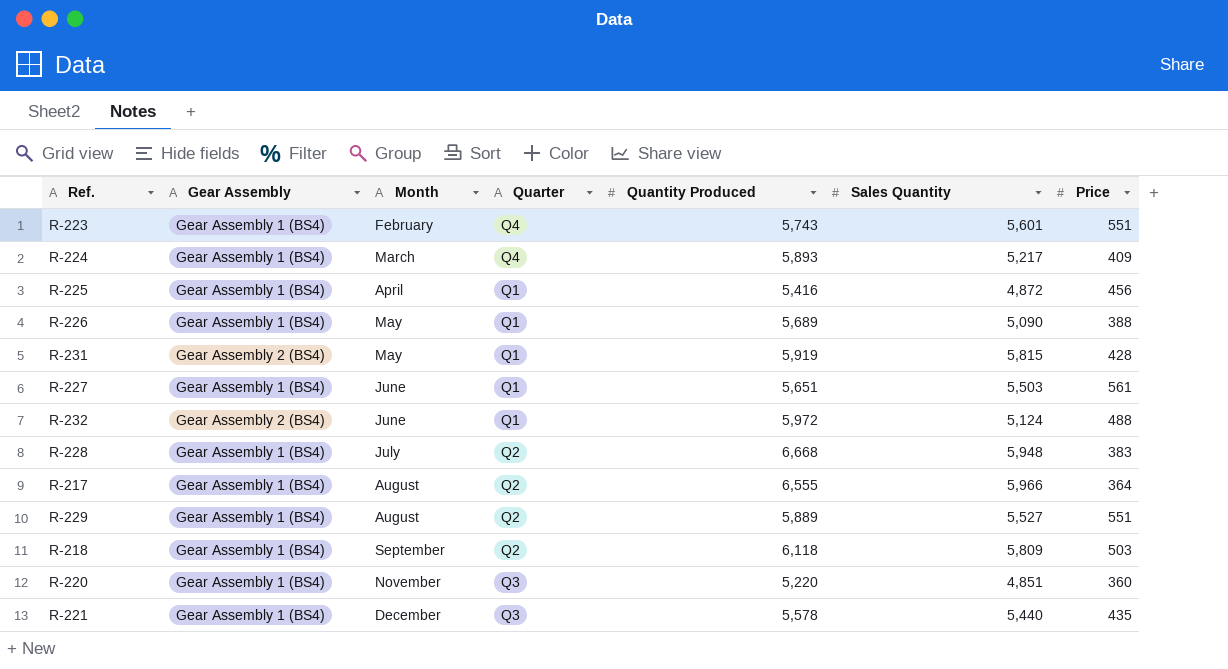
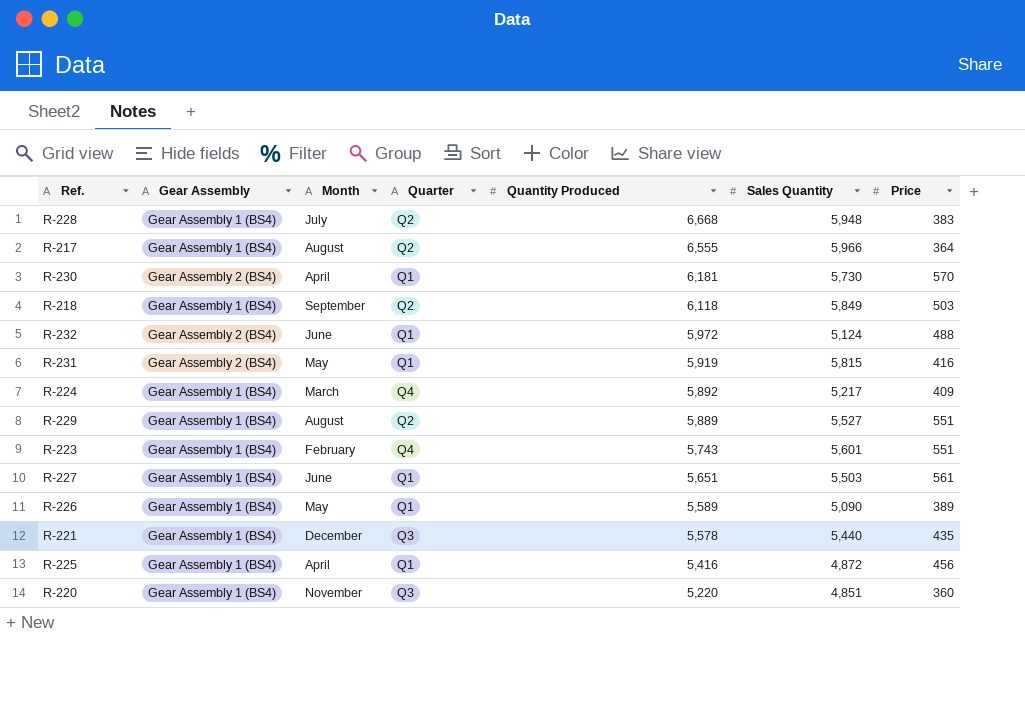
row order: Month ascending -> Quantity Produced descending
row R-230: none -> Gear Assembly 2 (BS4) | April | Q1 | 6,181 | 5,730 | 570
R-218 | Sales Quantity: 5,809 -> 5,849
R-231 | Price: 428 -> 416
R-224 | Quantity Produced: 5,893 -> 5,892
R-226 | Quantity Produced: 5,689 -> 5,589
R-226 | Price: 388 -> 389

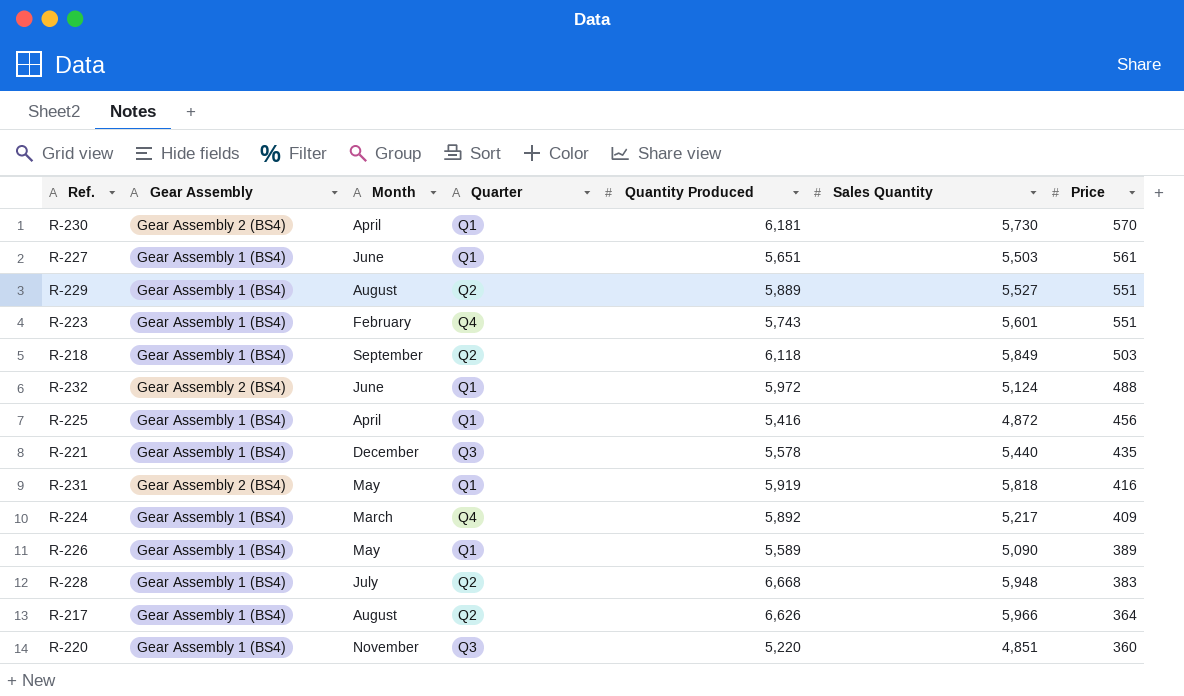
row order: Quantity Produced descending -> Price descending
R-231 | Sales Quantity: 5,815 -> 5,818
R-217 | Quantity Produced: 6,555 -> 6,626

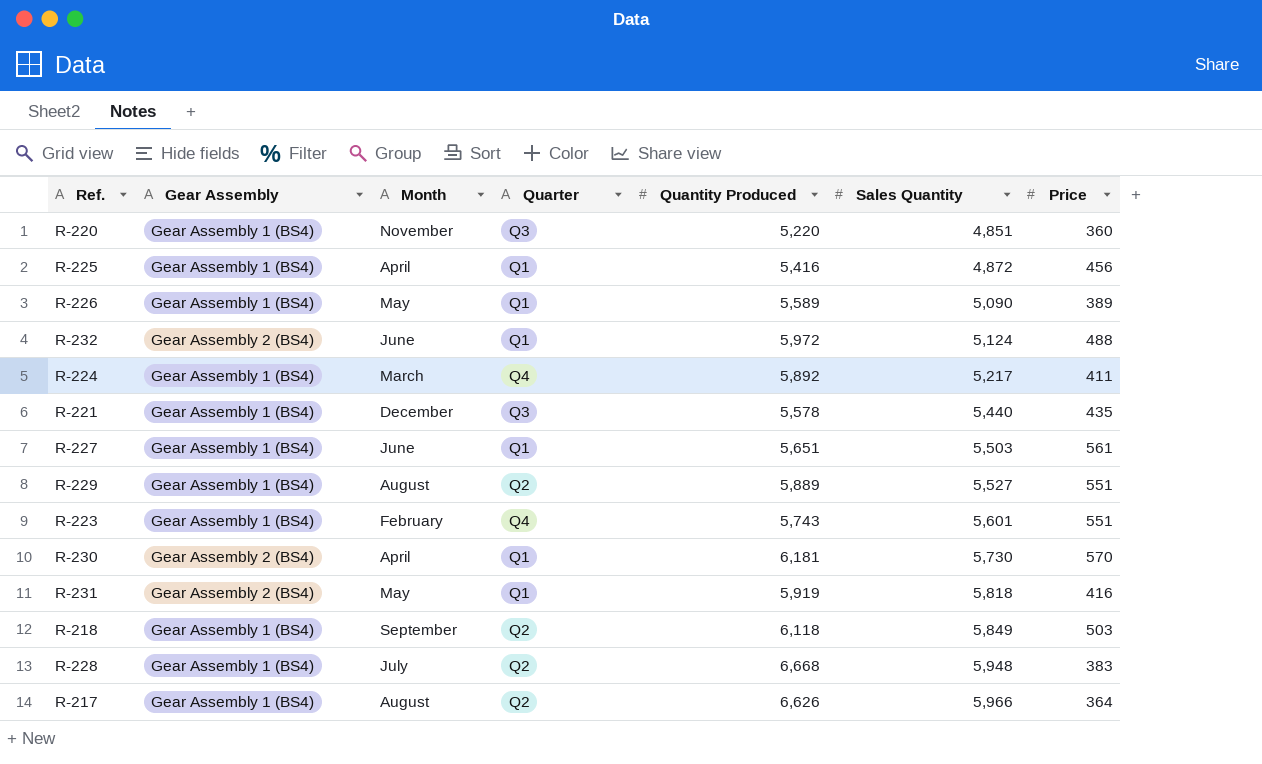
row order: Price descending -> Sales Quantity ascending
R-224 | Price: 409 -> 411

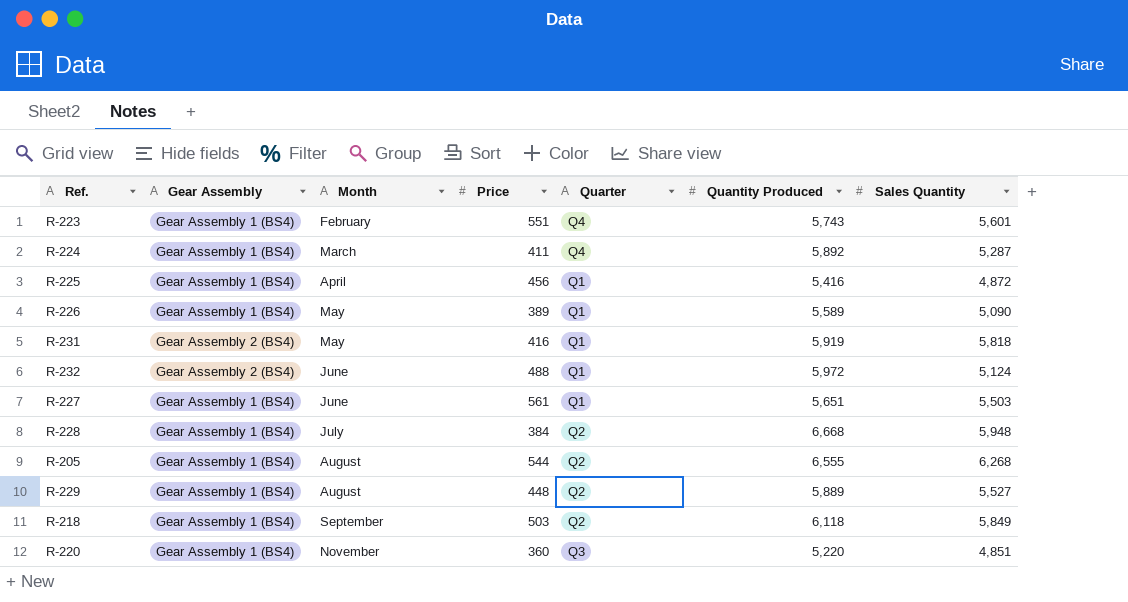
row order: Sales Quantity ascending -> Month ascending
column Price | position: 7 -> 4
row R-221: Gear Assembly 1 (BS4) | December | Q3 | 5,578 | 5,440 | 435 -> none
row R-230: Gear Assembly 2 (BS4) | April | Q1 | 6,181 | 5,730 | 570 -> none
row R-217: Gear Assembly 1 (BS4) | August | Q2 | 6,626 | 5,966 | 364 -> none
R-224 | Sales Quantity: 5,217 -> 5,287
R-228 | Price: 383 -> 384
row R-205: none -> Gear Assembly 1 (BS4) | August | 544 | Q2 | 6,555 | 6,268
R-229 | Price: 551 -> 448

